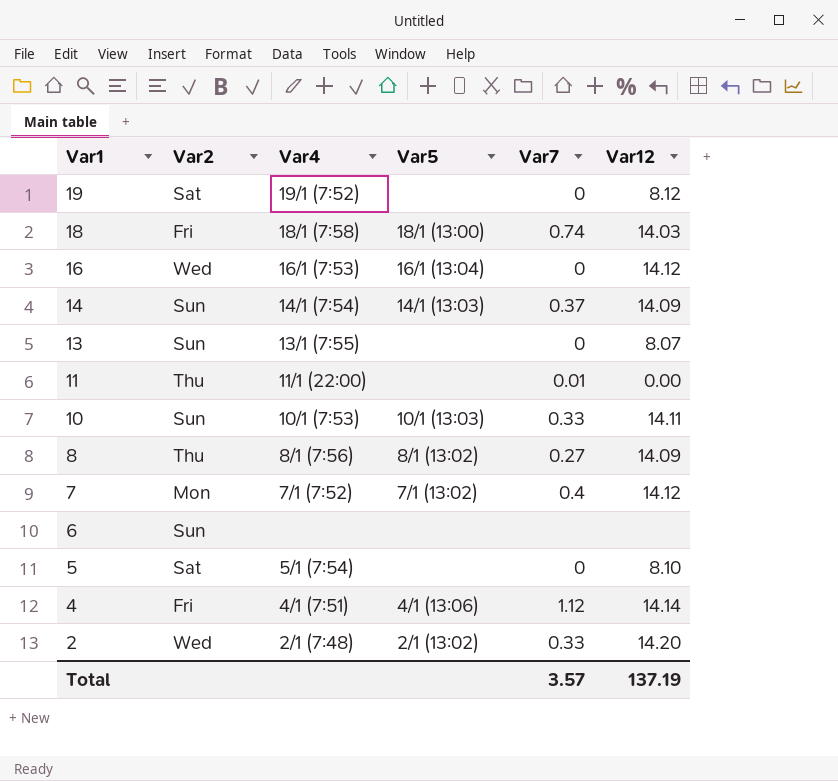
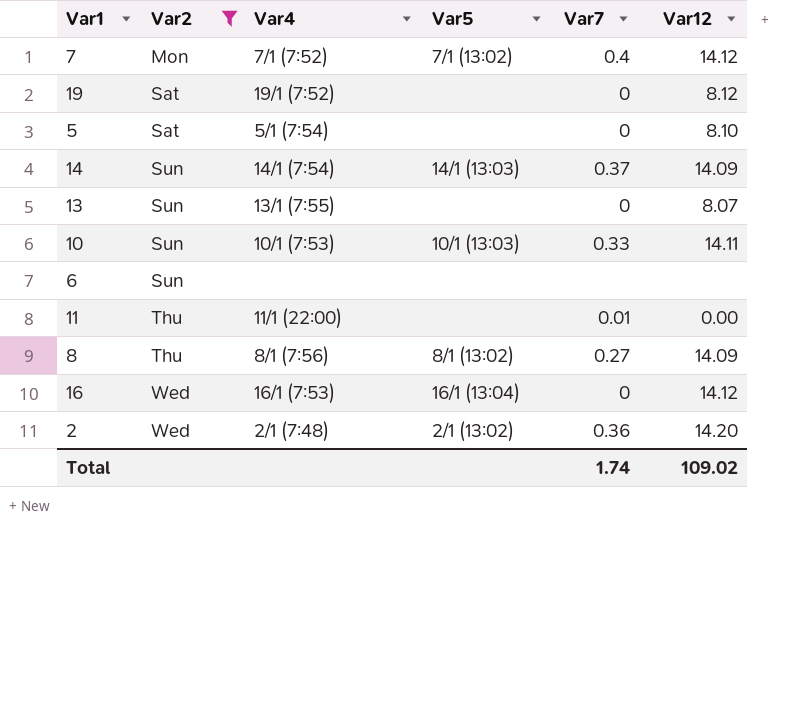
filter: none -> Var2 != Fri
row order: Var1 descending -> Var2 ascending
2 | Var7: 0.33 -> 0.36
Total | Var7: 3.57 -> 1.74
Total | Var12: 137.19 -> 109.02

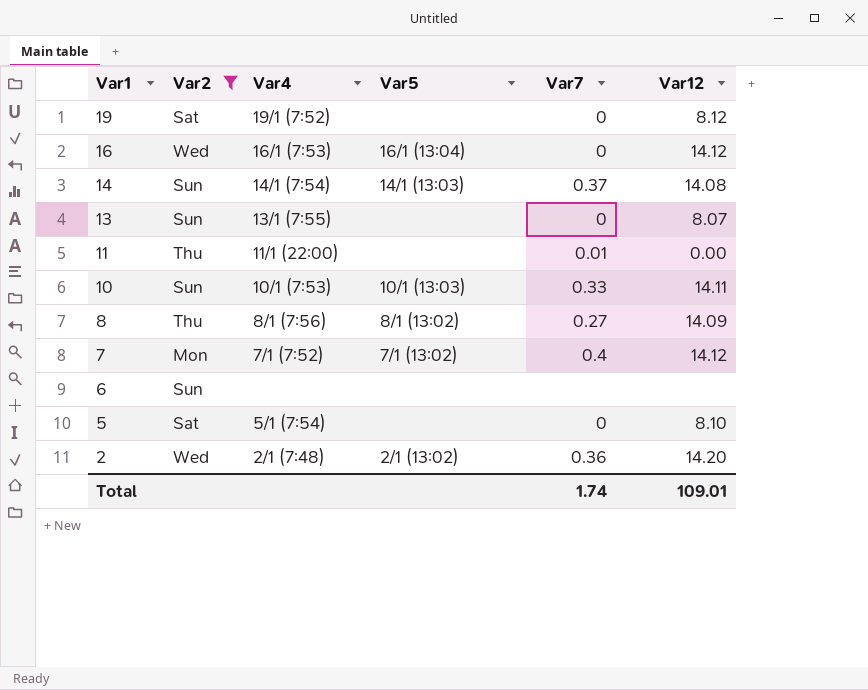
row order: Var2 ascending -> Var1 descending
14 | Var12: 14.09 -> 14.08
Total | Var12: 109.02 -> 109.01

